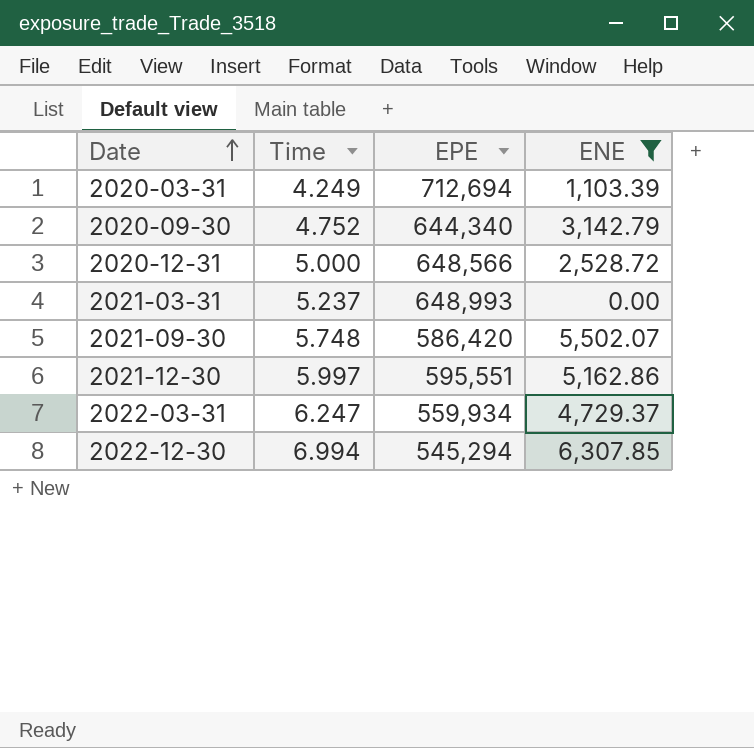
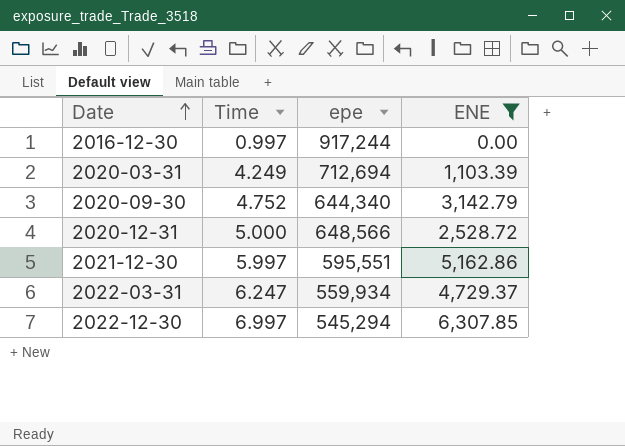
column name: EPE -> epe
row 2021-03-31: 5.237 | 648,993 | 0.00 -> none
row 2021-09-30: 5.748 | 586,420 | 5,502.07 -> none
row 2016-12-30: none -> 0.997 | 917,244 | 0.00
2022-12-30 | Time: 6.994 -> 6.997

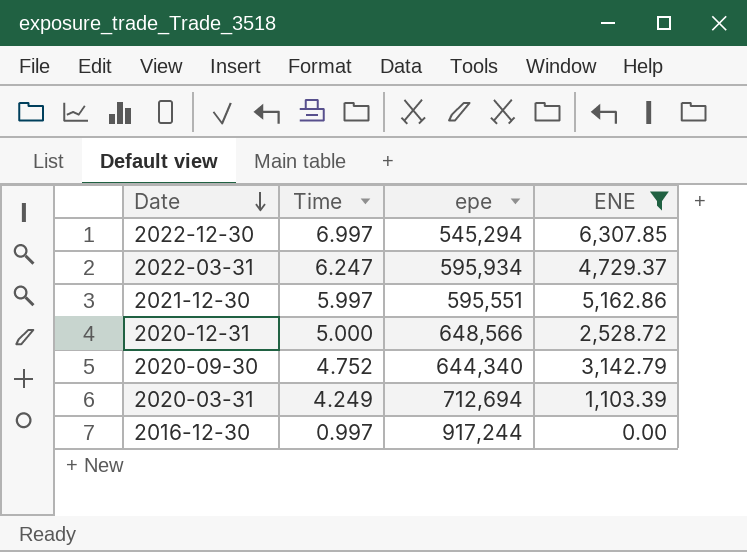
row order: Date ascending -> Date descending
2022-03-31 | epe: 559,934 -> 595,934

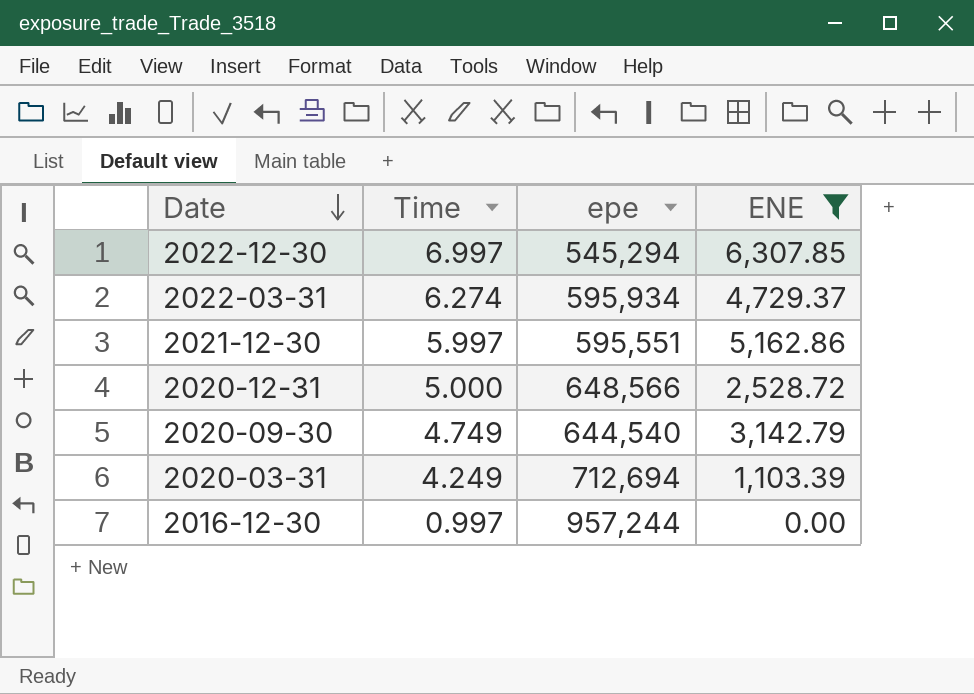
2022-03-31 | Time: 6.247 -> 6.274
2020-09-30 | Time: 4.752 -> 4.749
2020-09-30 | epe: 644,340 -> 644,540
2016-12-30 | epe: 917,244 -> 957,244

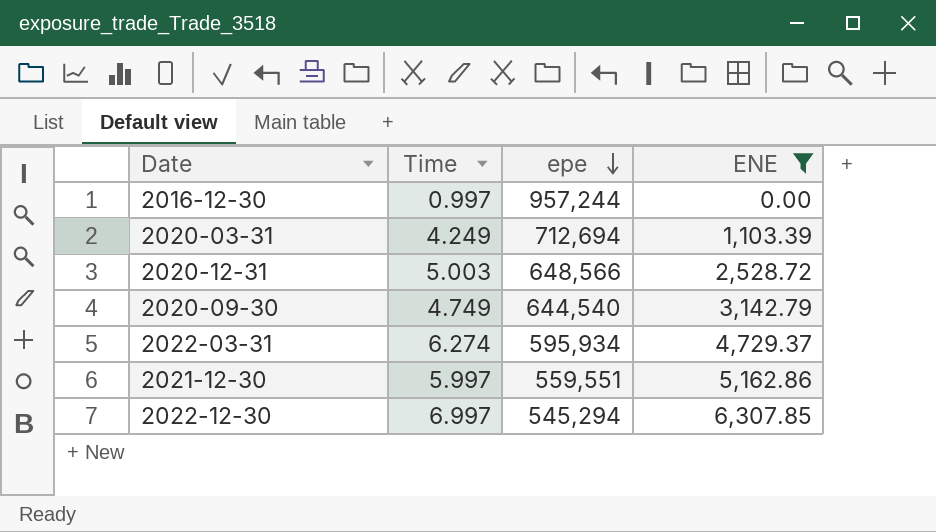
row order: Date descending -> epe descending
2020-12-31 | Time: 5.000 -> 5.003
2021-12-30 | epe: 595,551 -> 559,551

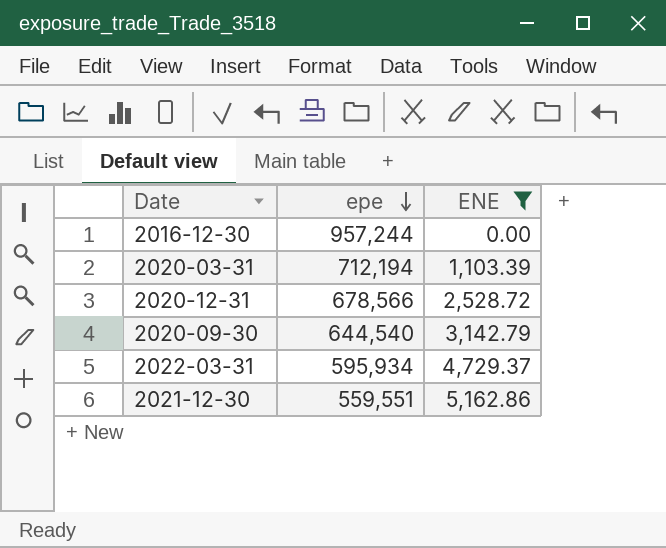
column Time | position: 2 -> none
row 2022-12-30: 6.997 | 545,294 | 6,307.85 -> none
2020-03-31 | epe: 712,694 -> 712,194
2020-12-31 | epe: 648,566 -> 678,566

